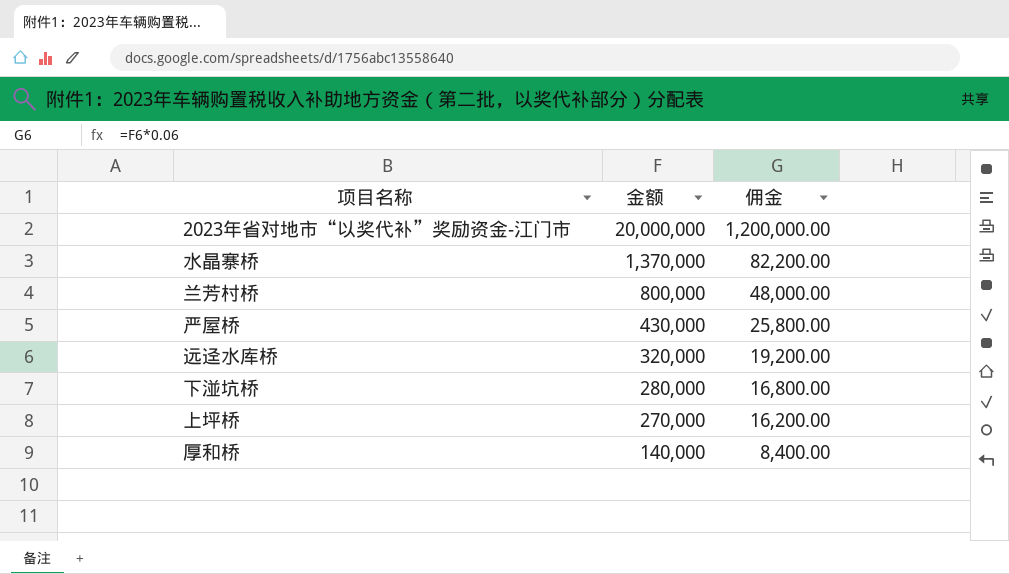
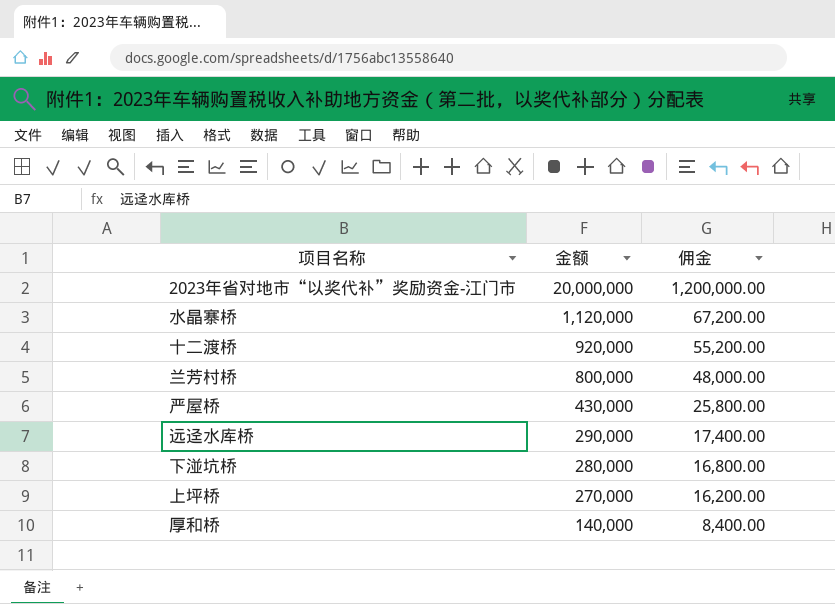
水晶寨桥 | 金额: 1,370,000 -> 1,120,000
水晶寨桥 | 佣金: 82,200.00 -> 67,200.00
row 十二渡桥: none -> 920,000 | 55,200.00
远迳水库桥 | 金额: 320,000 -> 290,000
远迳水库桥 | 佣金: 19,200.00 -> 17,400.00

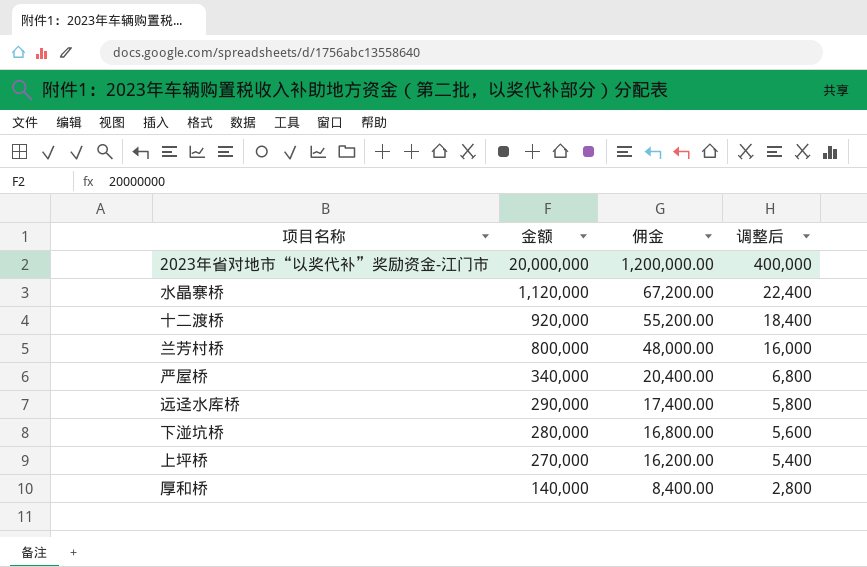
column 调整后 | formula: none -> [金额] * 0.02
严屋桥 | 金额: 430,000 -> 340,000
严屋桥 | 佣金: 25,800.00 -> 20,400.00

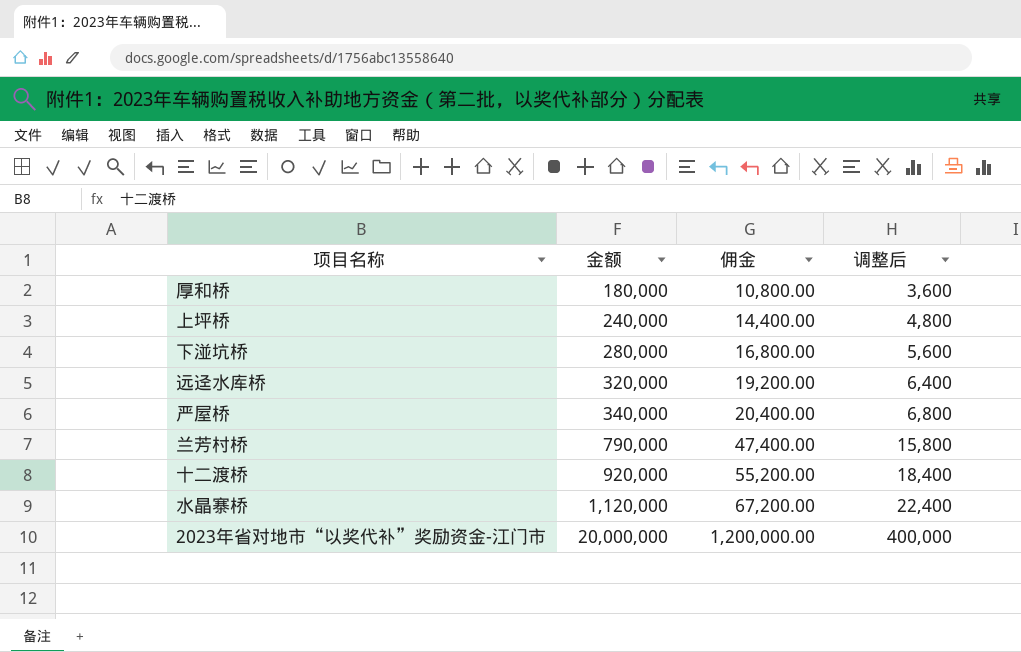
row order: 金额 descending -> 金额 ascending
厚和桥 | 金额: 140,000 -> 180,000
厚和桥 | 佣金: 8,400.00 -> 10,800.00
厚和桥 | 调整后: 2,800 -> 3,600
上坪桥 | 金额: 270,000 -> 240,000
上坪桥 | 佣金: 16,200.00 -> 14,400.00
上坪桥 | 调整后: 5,400 -> 4,800
远迳水库桥 | 金额: 290,000 -> 320,000
远迳水库桥 | 佣金: 17,400.00 -> 19,200.00
远迳水库桥 | 调整后: 5,800 -> 6,400
兰芳村桥 | 金额: 800,000 -> 790,000
兰芳村桥 | 佣金: 48,000.00 -> 47,400.00
兰芳村桥 | 调整后: 16,000 -> 15,800

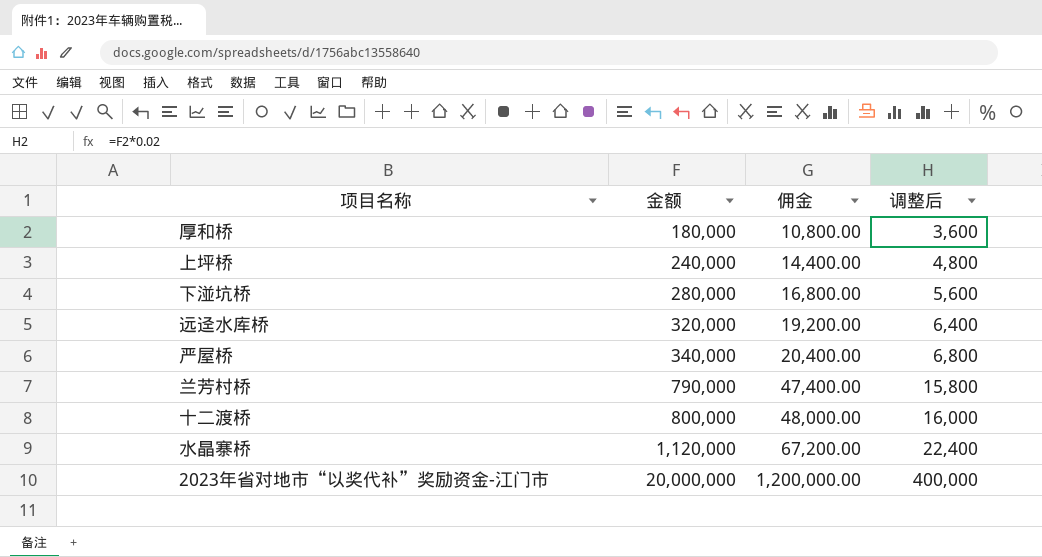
十二渡桥 | 金额: 920,000 -> 800,000
十二渡桥 | 佣金: 55,200.00 -> 48,000.00
十二渡桥 | 调整后: 18,400 -> 16,000

